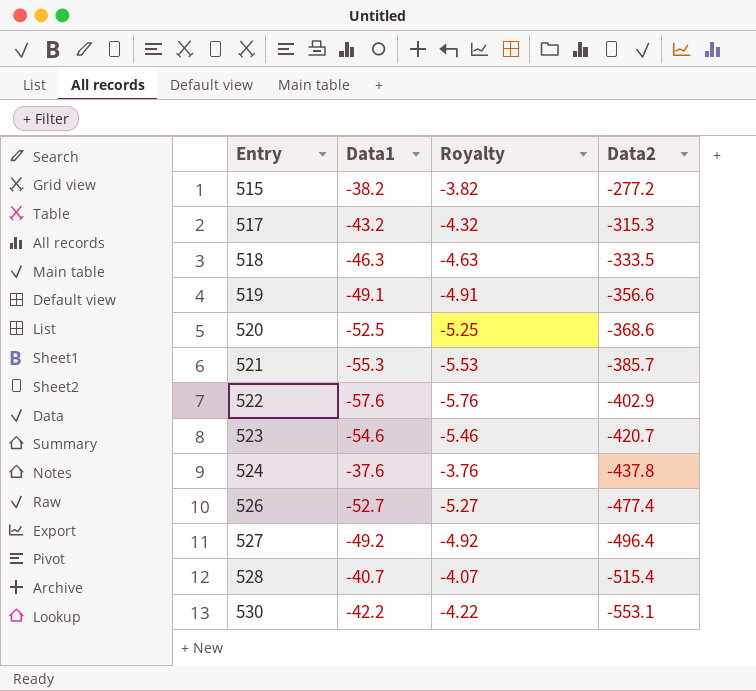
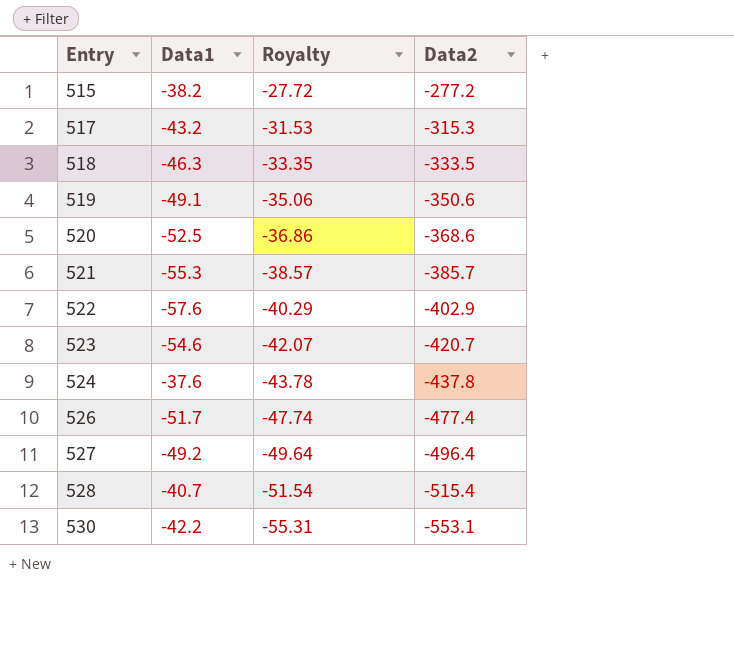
column Royalty | formula: [Data1] * 0.1 -> [Data2] * 0.1
519 | Data2: -356.6 -> -350.6
526 | Data1: -52.7 -> -51.7

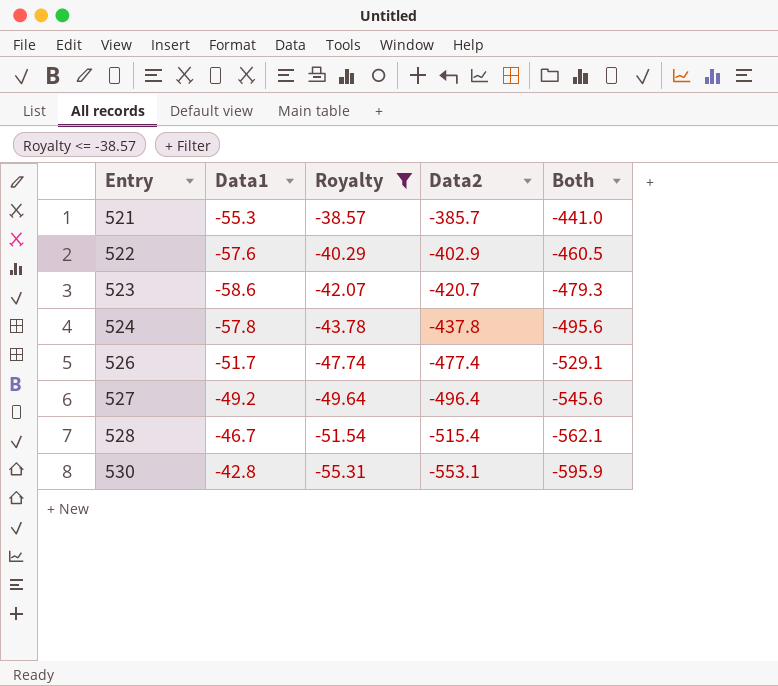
filter: none -> Royalty <= -38.57
column Both | formula: none -> [Data1] + [Data2]
523 | Data1: -54.6 -> -58.6
524 | Data1: -37.6 -> -57.8
528 | Data1: -40.7 -> -46.7
530 | Data1: -42.2 -> -42.8

